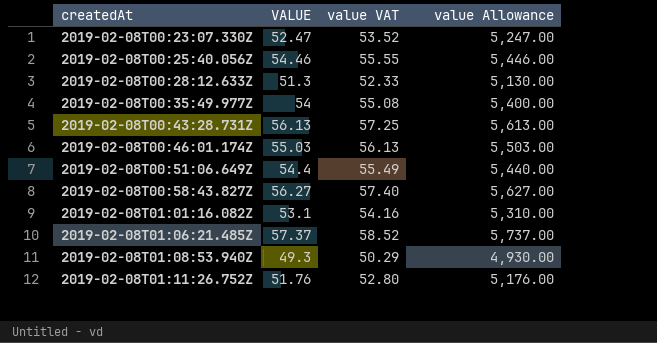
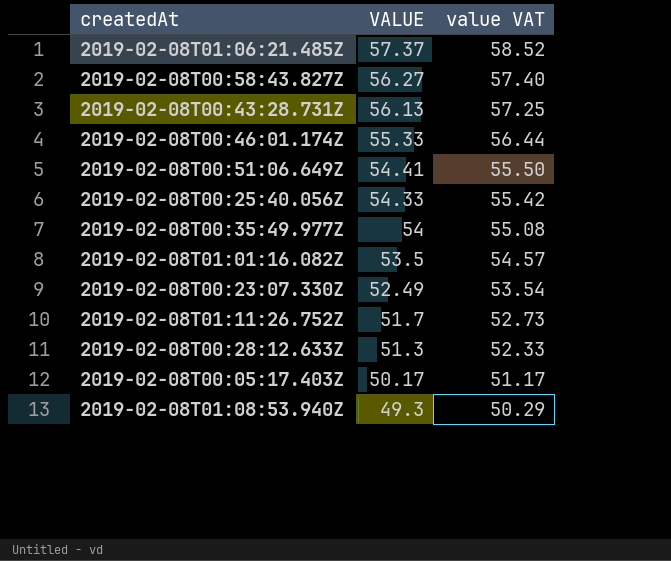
row order: createdAt ascending -> VALUE descending
column value Allowance | formula: [VALUE] * 100 -> none
2019-02-08T00:46:01.174Z | VALUE: 55.03 -> 55.33
2019-02-08T00:46:01.174Z | value VAT: 56.13 -> 56.44
2019-02-08T00:51:06.649Z | VALUE: 54.4 -> 54.41
2019-02-08T00:51:06.649Z | value VAT: 55.49 -> 55.50
2019-02-08T00:25:40.056Z | VALUE: 54.46 -> 54.33
2019-02-08T00:25:40.056Z | value VAT: 55.55 -> 55.42
2019-02-08T01:01:16.082Z | VALUE: 53.1 -> 53.5
2019-02-08T01:01:16.082Z | value VAT: 54.16 -> 54.57
2019-02-08T00:23:07.330Z | VALUE: 52.47 -> 52.49
2019-02-08T00:23:07.330Z | value VAT: 53.52 -> 53.54
2019-02-08T01:11:26.752Z | VALUE: 51.76 -> 51.7
2019-02-08T01:11:26.752Z | value VAT: 52.80 -> 52.73
row 2019-02-08T00:05:17.403Z: none -> 50.17 | 51.17

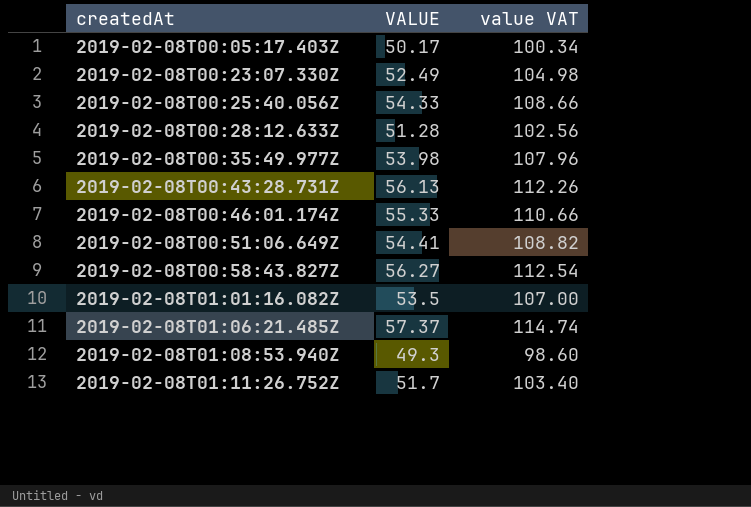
row order: VALUE descending -> createdAt ascending
column value VAT | formula: [VALUE] * 1.02 -> [VALUE] * 2
2019-02-08T00:28:12.633Z | VALUE: 51.3 -> 51.28
2019-02-08T00:35:49.977Z | VALUE: 54 -> 53.98

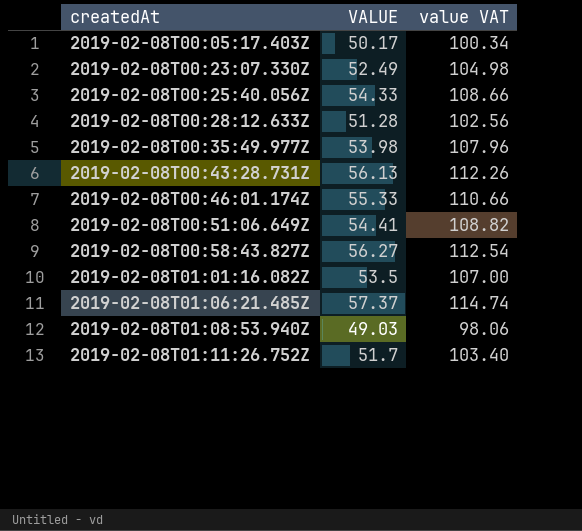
2019-02-08T01:08:53.940Z | VALUE: 49.3 -> 49.03
2019-02-08T01:08:53.940Z | value VAT: 98.60 -> 98.06

